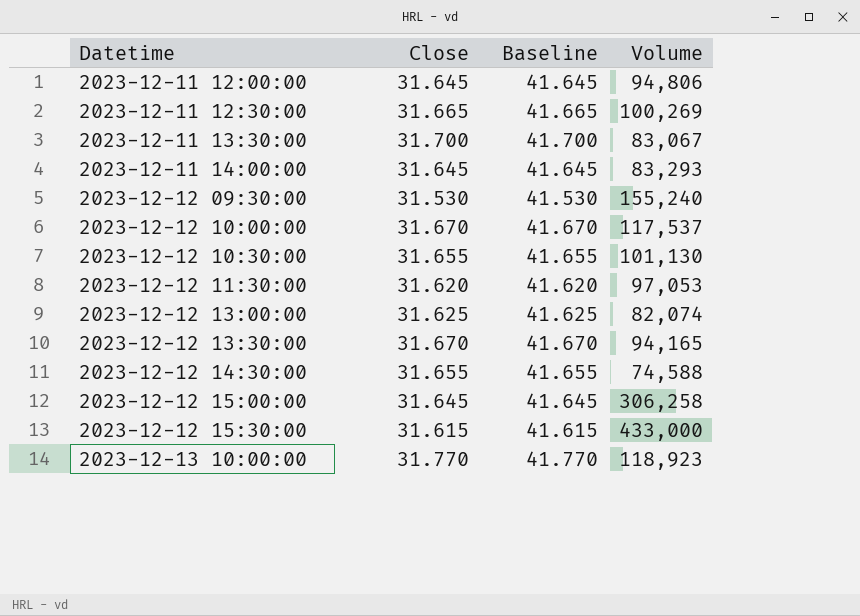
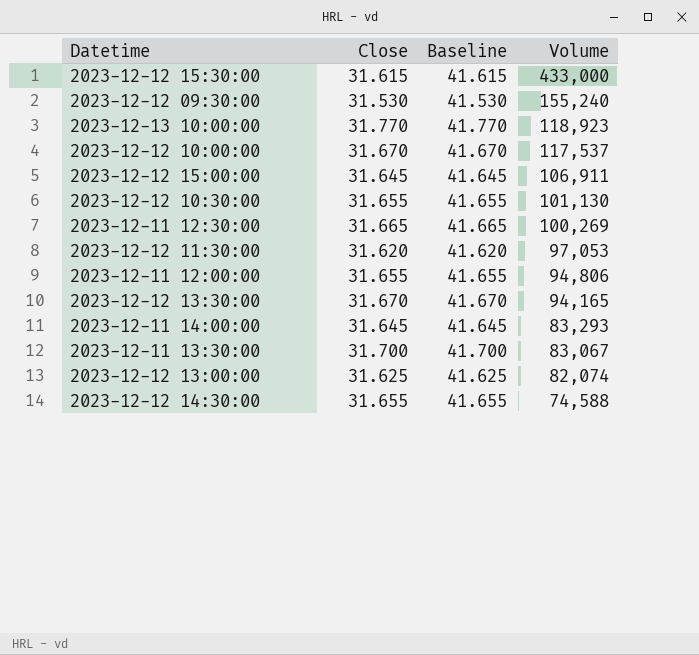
row order: Datetime ascending -> Volume descending
2023-12-12 15:00:00 | Volume: 306,258 -> 106,911
2023-12-11 12:00:00 | Close: 31.645 -> 31.655
2023-12-11 12:00:00 | Baseline: 41.645 -> 41.655

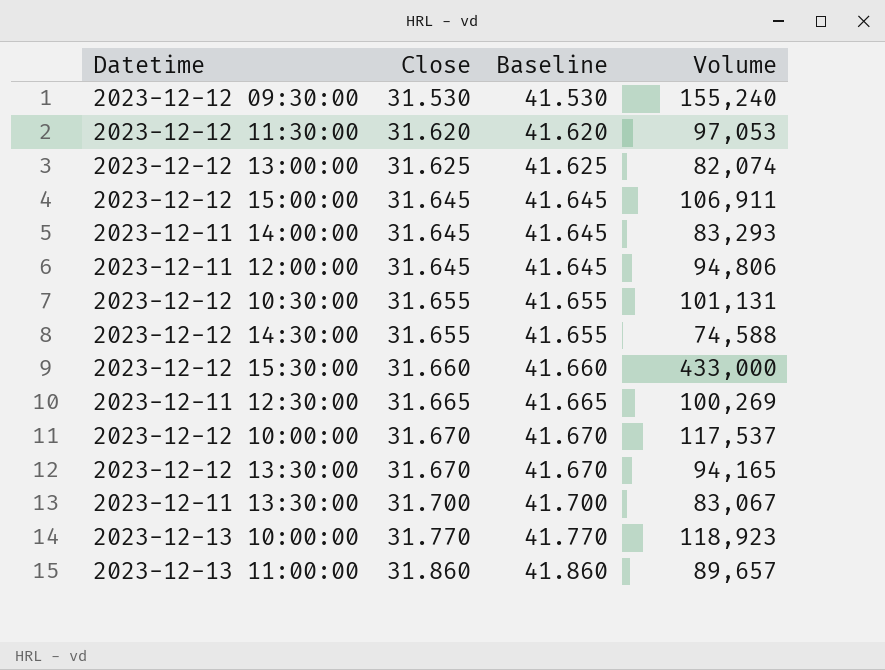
row order: Volume descending -> Close ascending
2023-12-11 12:00:00 | Close: 31.655 -> 31.645
2023-12-11 12:00:00 | Baseline: 41.655 -> 41.645
2023-12-12 10:30:00 | Volume: 101,130 -> 101,131
2023-12-12 15:30:00 | Close: 31.615 -> 31.660
2023-12-12 15:30:00 | Baseline: 41.615 -> 41.660
row 2023-12-13 11:00:00: none -> 31.860 | 41.860 | 89,657

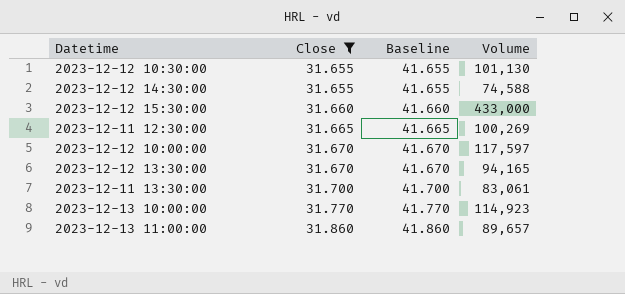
filter: none -> Close >= 31.655
2023-12-12 10:30:00 | Volume: 101,131 -> 101,130
2023-12-12 10:00:00 | Volume: 117,537 -> 117,597
2023-12-11 13:30:00 | Volume: 83,067 -> 83,061
2023-12-13 10:00:00 | Volume: 118,923 -> 114,923

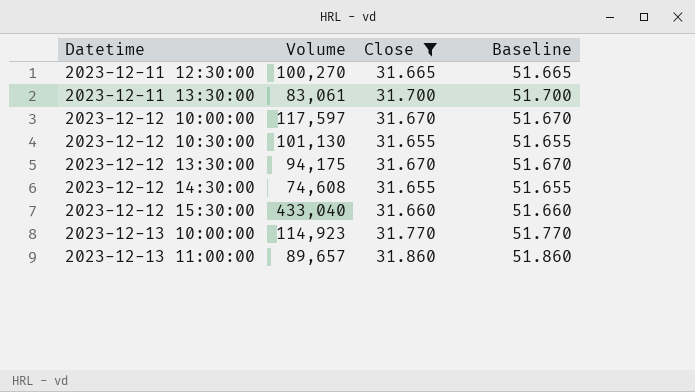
row order: Close ascending -> Datetime ascending
column Volume | position: 4 -> 2
column Baseline | formula: [Close] + 10 -> [Close] + 20
2023-12-11 12:30:00 | Volume: 100,269 -> 100,270
2023-12-12 13:30:00 | Volume: 94,165 -> 94,175
2023-12-12 14:30:00 | Volume: 74,588 -> 74,608
2023-12-12 15:30:00 | Volume: 433,000 -> 433,040

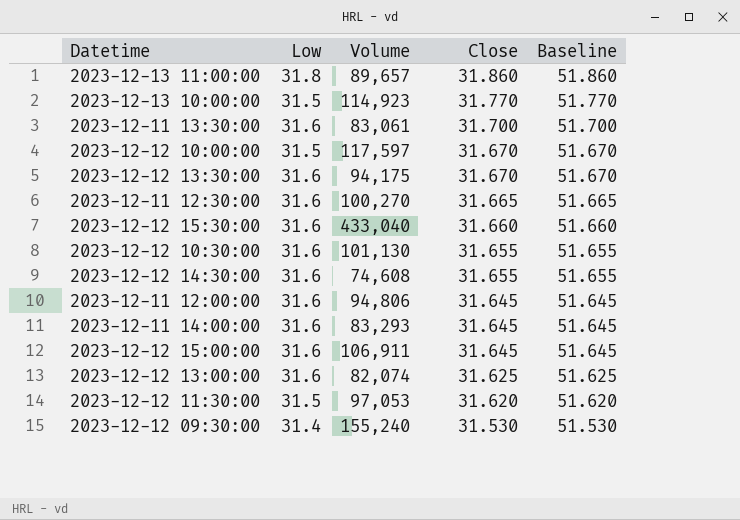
filter: Close >= 31.655 -> none
row order: Datetime ascending -> Close descending
column Low | position: none -> 2

